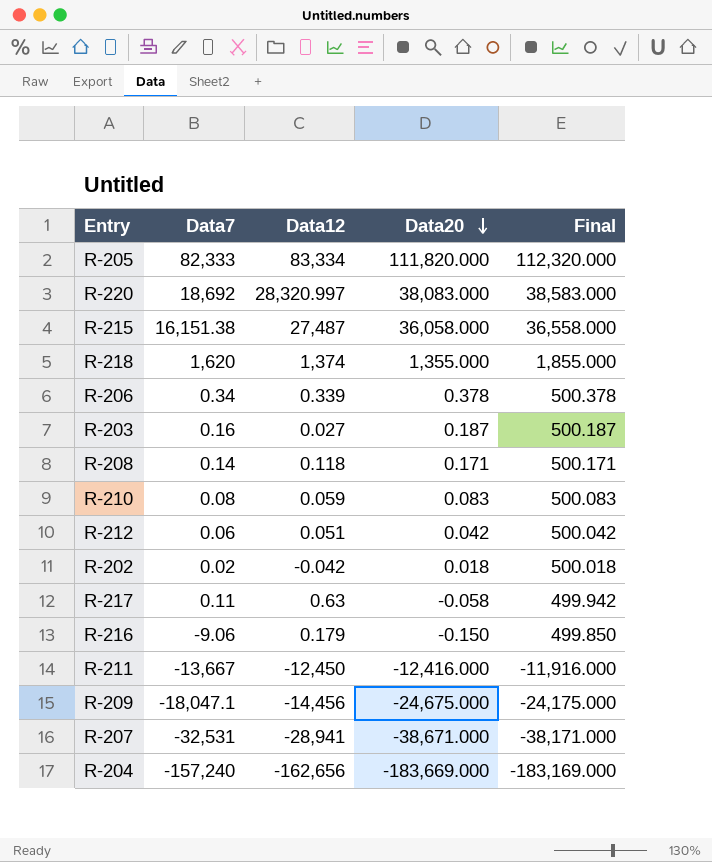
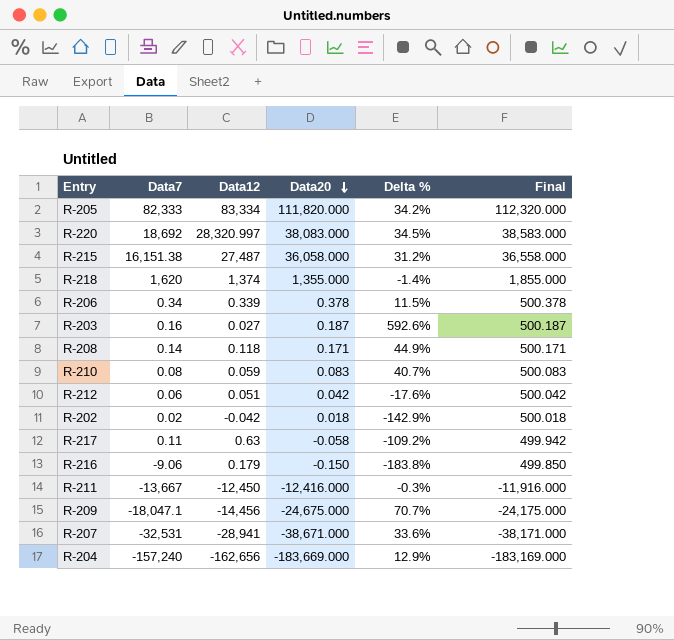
column Delta % | formula: none -> ([Data20] - [Data12]) / [Data12]

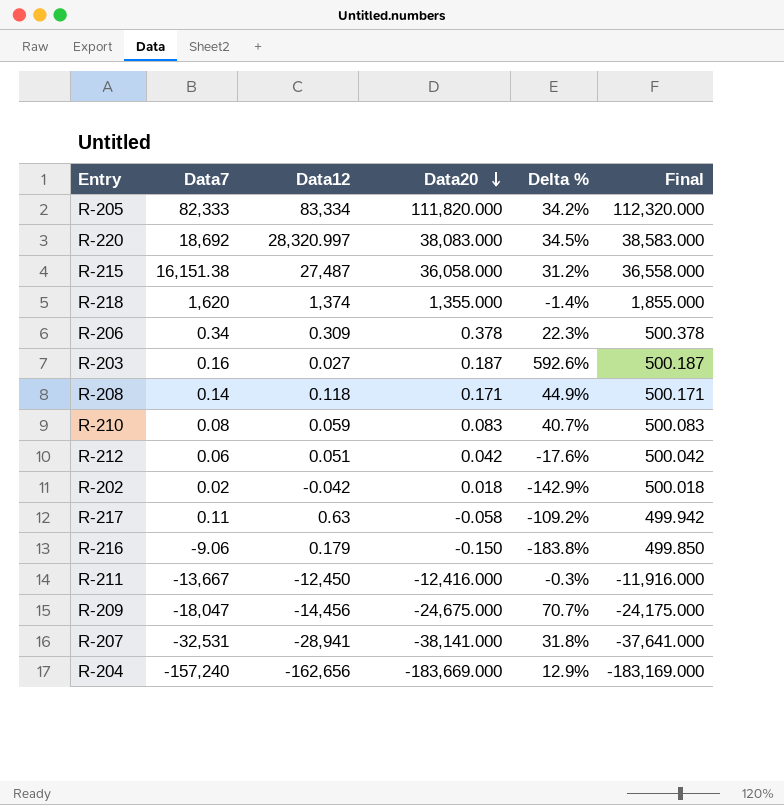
R-206 | Data12: 0.339 -> 0.309
R-206 | Delta %: 11.5% -> 22.3%
R-209 | Data7: -18,047.1 -> -18,047
R-207 | Data20: -38,671.000 -> -38,141.000
R-207 | Delta %: 33.6% -> 31.8%
R-207 | Final: -38,171.000 -> -37,641.000

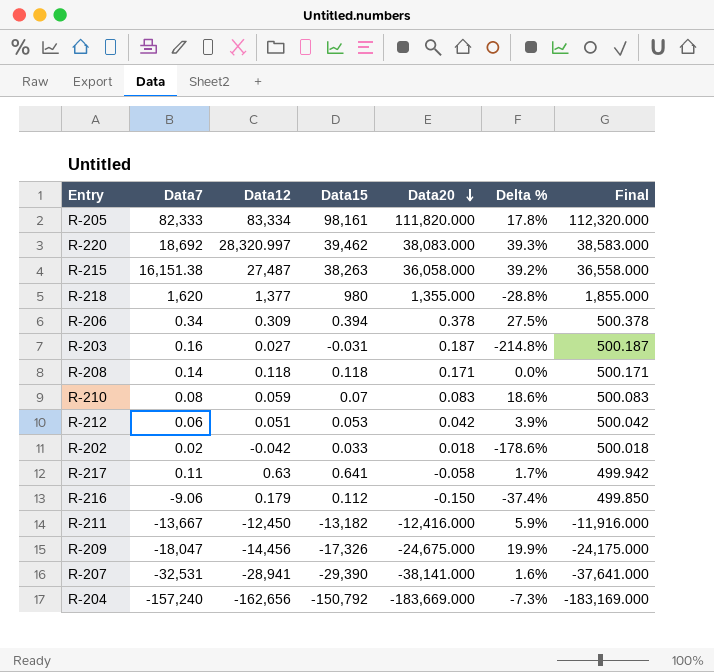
column Data15 | position: none -> 4
column Delta % | formula: ([Data20] - [Data12]) / [Data12] -> ([Data15] - [Data12]) / [Data12]
R-218 | Data12: 1,374 -> 1,377

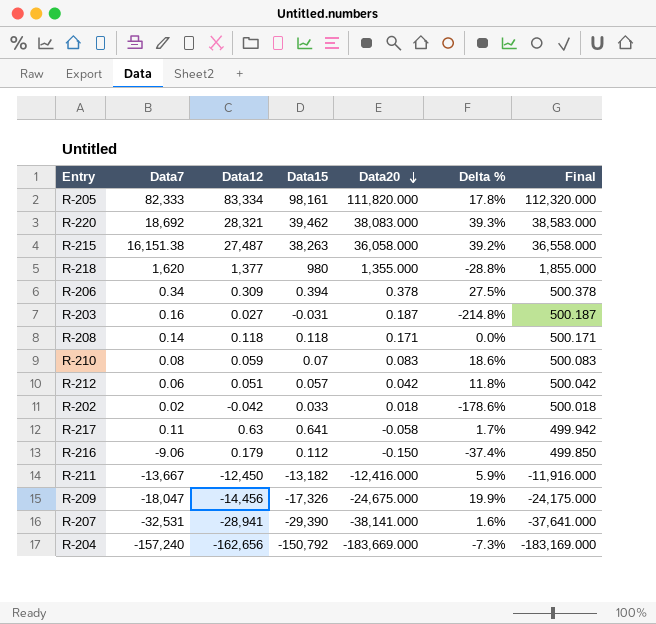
R-220 | Data12: 28,320.997 -> 28,321
R-212 | Data15: 0.053 -> 0.057
R-212 | Delta %: 3.9% -> 11.8%

